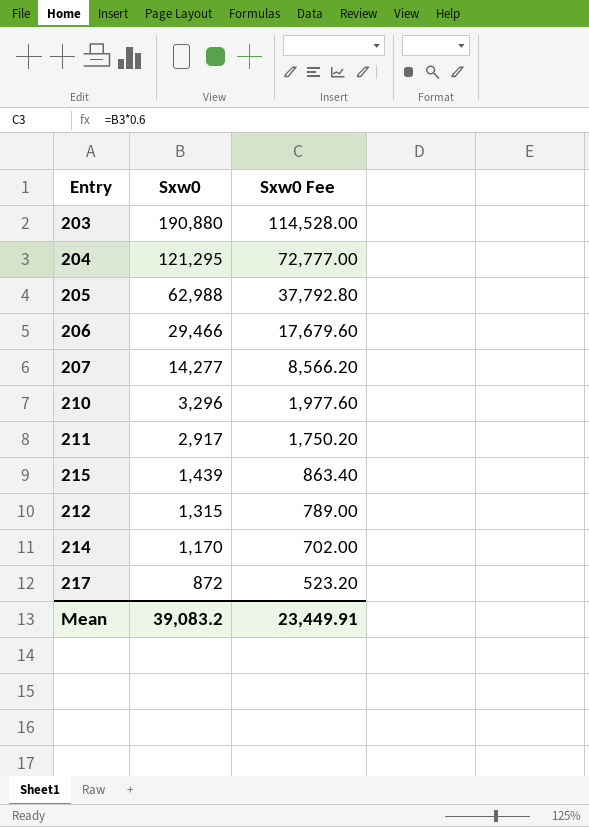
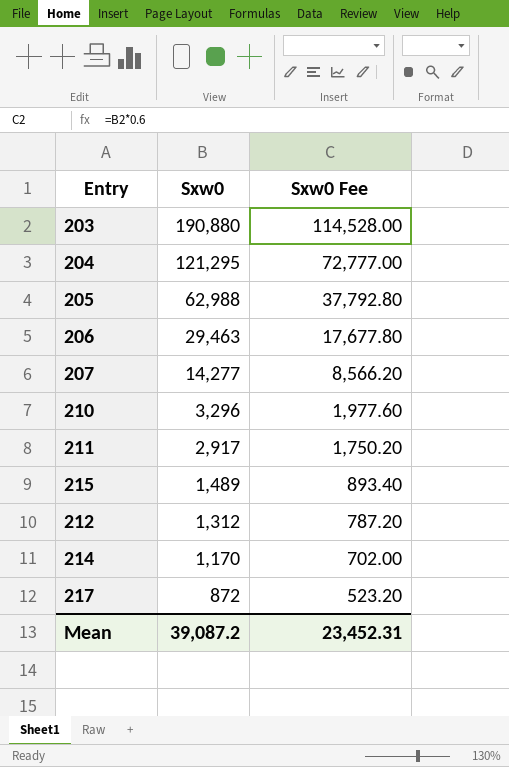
206 | Sxw0: 29,466 -> 29,463
206 | Sxw0 Fee: 17,679.60 -> 17,677.80
215 | Sxw0: 1,439 -> 1,489
215 | Sxw0 Fee: 863.40 -> 893.40
212 | Sxw0: 1,315 -> 1,312
212 | Sxw0 Fee: 789.00 -> 787.20
Mean | Sxw0: 39,083.2 -> 39,087.2
Mean | Sxw0 Fee: 23,449.91 -> 23,452.31

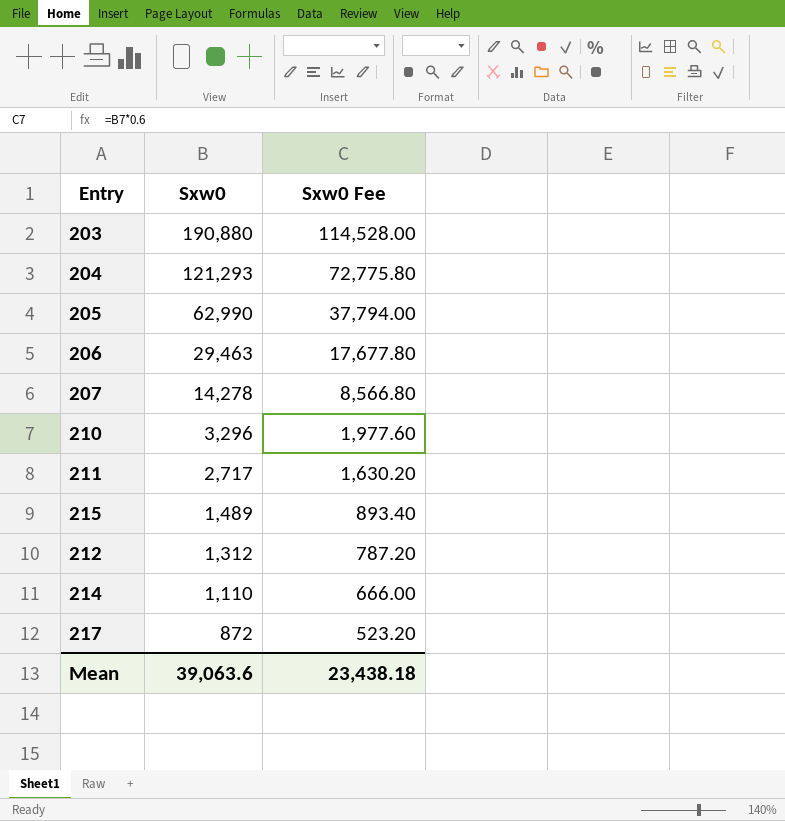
204 | Sxw0: 121,295 -> 121,293
204 | Sxw0 Fee: 72,777.00 -> 72,775.80
205 | Sxw0: 62,988 -> 62,990
205 | Sxw0 Fee: 37,792.80 -> 37,794.00
207 | Sxw0: 14,277 -> 14,278
207 | Sxw0 Fee: 8,566.20 -> 8,566.80
211 | Sxw0: 2,917 -> 2,717
211 | Sxw0 Fee: 1,750.20 -> 1,630.20
214 | Sxw0: 1,170 -> 1,110
214 | Sxw0 Fee: 702.00 -> 666.00
Mean | Sxw0: 39,087.2 -> 39,063.6
Mean | Sxw0 Fee: 23,452.31 -> 23,438.18

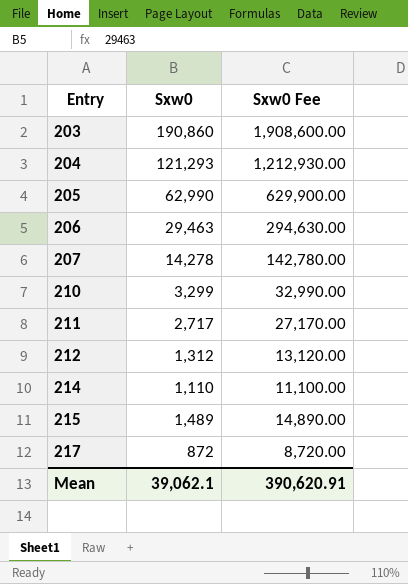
row order: Sxw0 descending -> Entry ascending
column Sxw0 Fee | formula: [Sxw0] * 0.6 -> [Sxw0] * 10
203 | Sxw0: 190,880 -> 190,860
210 | Sxw0: 3,296 -> 3,299
Mean | Sxw0: 39,063.6 -> 39,062.1
Mean | Sxw0 Fee: 23,438.18 -> 390,620.91

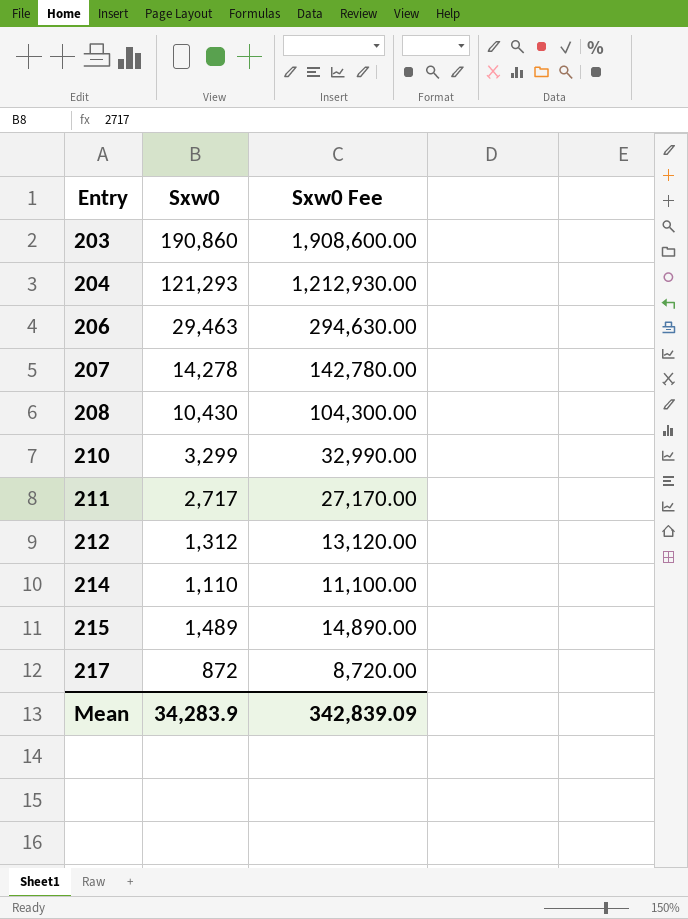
row 205: 62,990 | 629,900.00 -> none
row 208: none -> 10,430 | 104,300.00
Mean | Sxw0: 39,062.1 -> 34,283.9
Mean | Sxw0 Fee: 390,620.91 -> 342,839.09

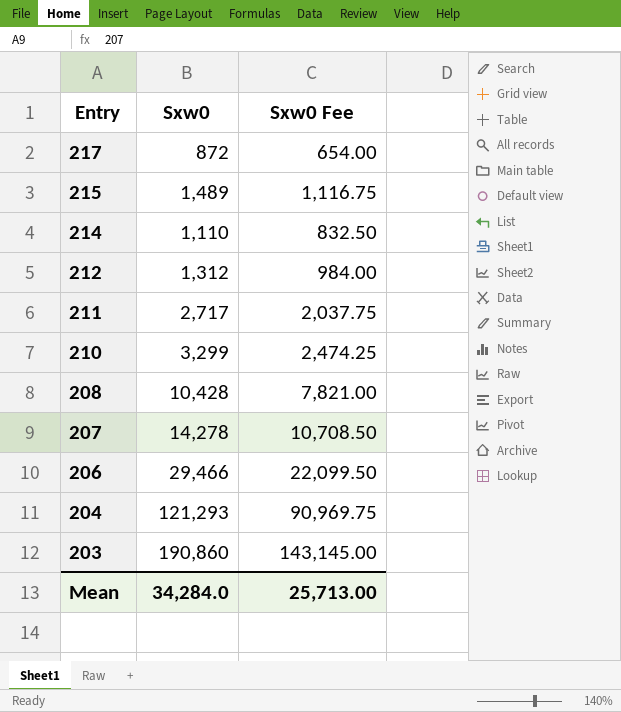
row order: Entry ascending -> Entry descending
column Sxw0 Fee | formula: [Sxw0] * 10 -> [Sxw0] * 0.75
208 | Sxw0: 10,430 -> 10,428
206 | Sxw0: 29,463 -> 29,466
Mean | Sxw0: 34,283.9 -> 34,284.0
Mean | Sxw0 Fee: 342,839.09 -> 25,713.00

